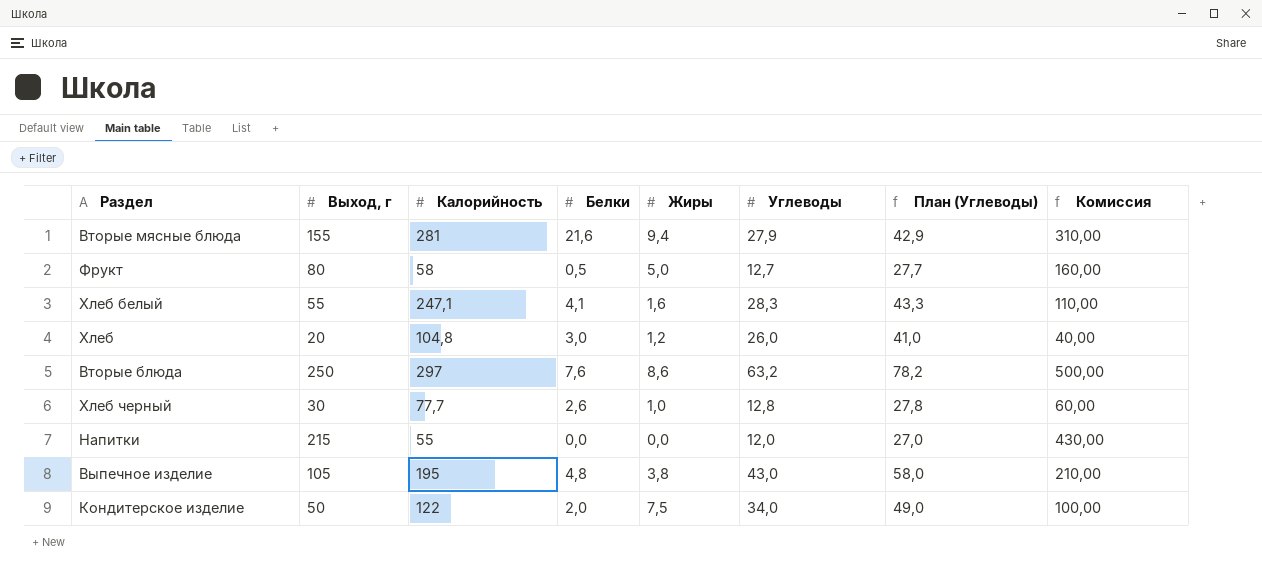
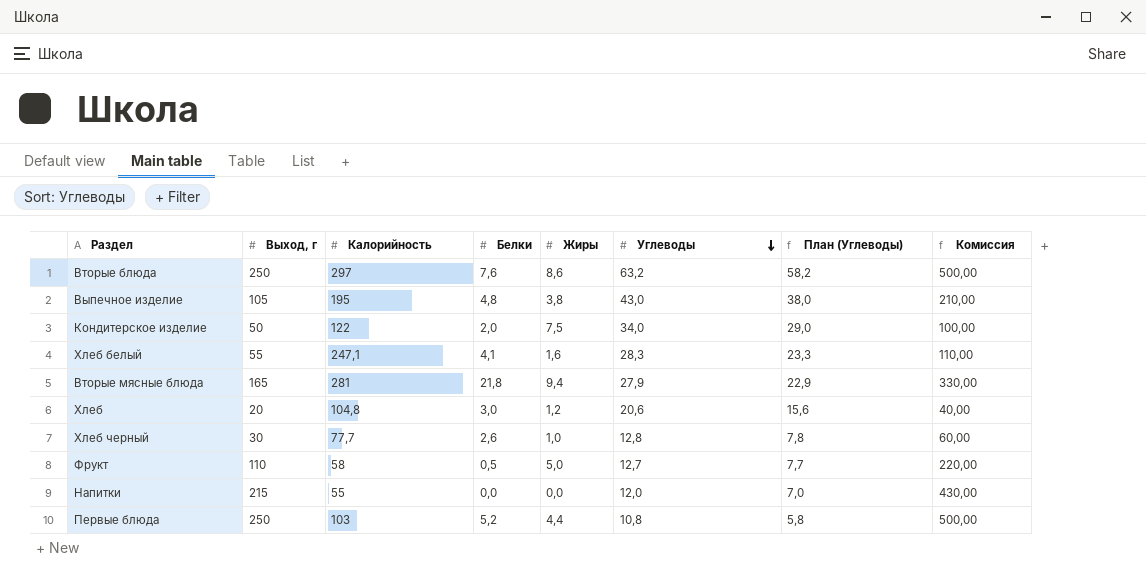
row order: none -> Углеводы descending
column План (Углеводы) | formula: [Углеводы] + 15 -> [Углеводы] - 5
Вторые мясные блюда | Выход, г: 155 -> 165
Вторые мясные блюда | Белки: 21,6 -> 21,8
Вторые мясные блюда | Комиссия: 310,00 -> 330,00
Хлеб | Углеводы: 26,0 -> 20,6
Фрукт | Выход, г: 80 -> 110
Фрукт | Комиссия: 160,00 -> 220,00
row Первые блюда: none -> 250 | 103 | 5,2 | 4,4 | 10,8 | 5,8 | 500,00

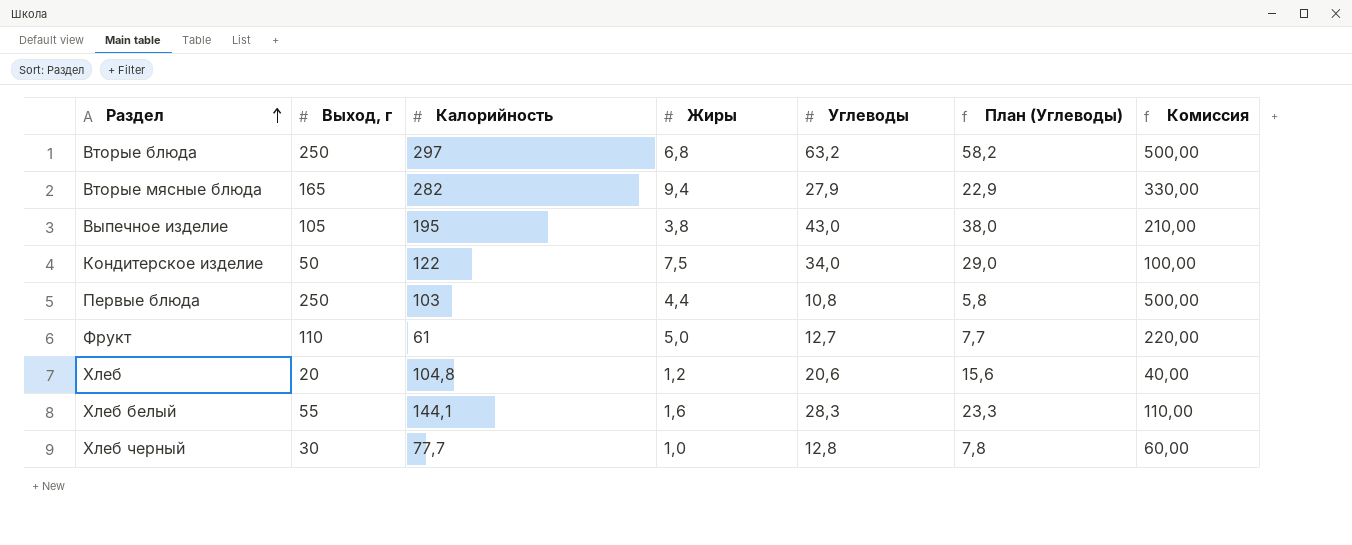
row order: Углеводы descending -> Раздел ascending
column Белки | position: 4 -> none
row Напитки: 215 | 55 | 0,0 | 0,0 | 12,0 | 7,0 | 430,00 -> none
Вторые блюда | Жиры: 8,6 -> 6,8
Вторые мясные блюда | Калорийность: 281 -> 282
Фрукт | Калорийность: 58 -> 61
Хлеб белый | Калорийность: 247,1 -> 144,1

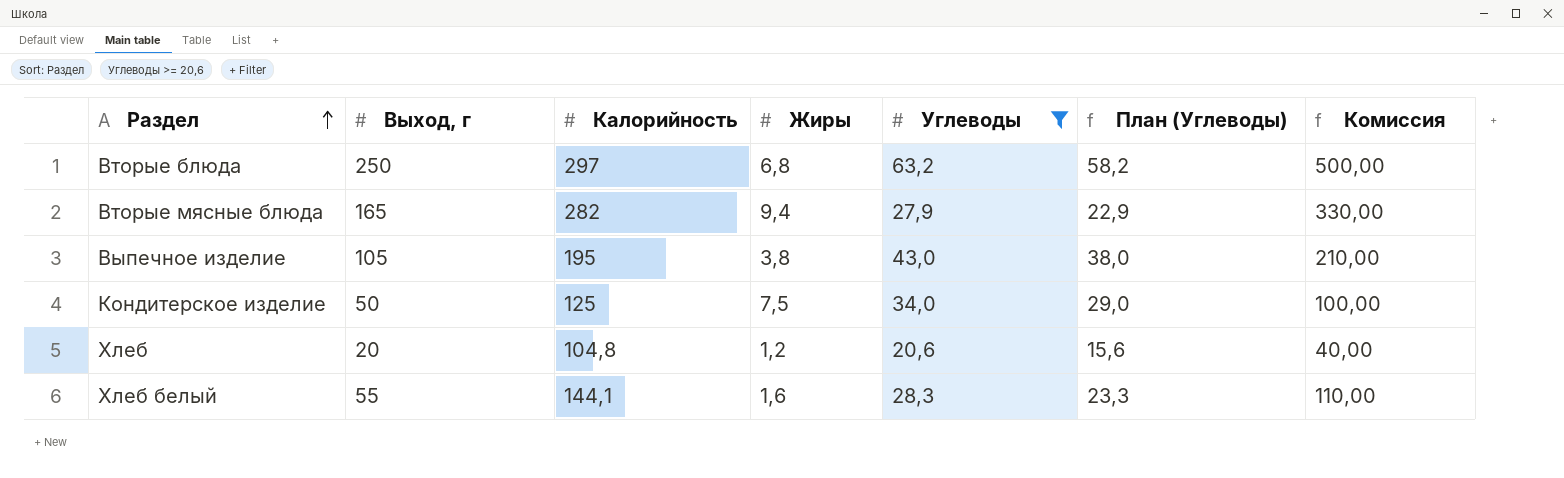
filter: none -> Углеводы >= 20,6
Кондитерское изделие | Калорийность: 122 -> 125

